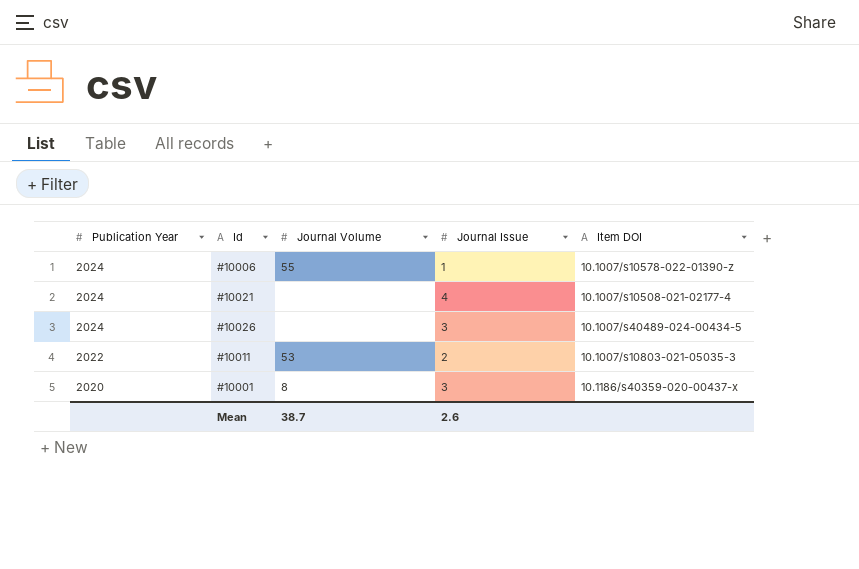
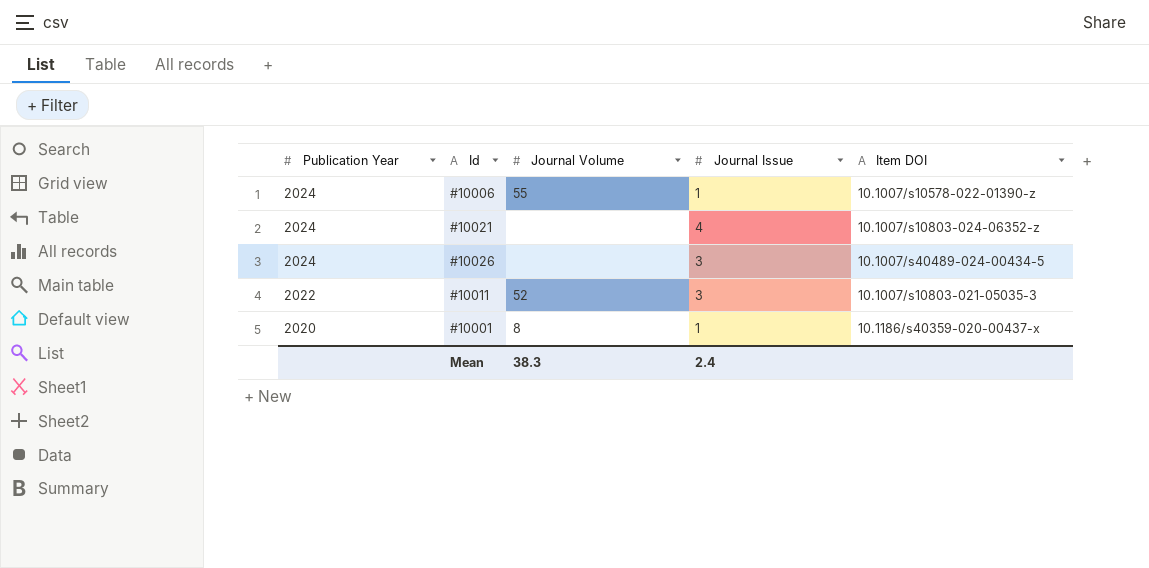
#10021 | Item DOI: 10.1007/s10508-021-02177-4 -> 10.1007/s10803-024-06352-z
#10011 | Journal Volume: 53 -> 52
#10011 | Journal Issue: 2 -> 3
#10001 | Journal Issue: 3 -> 1
Mean | Journal Volume: 38.7 -> 38.3
Mean | Journal Issue: 2.6 -> 2.4

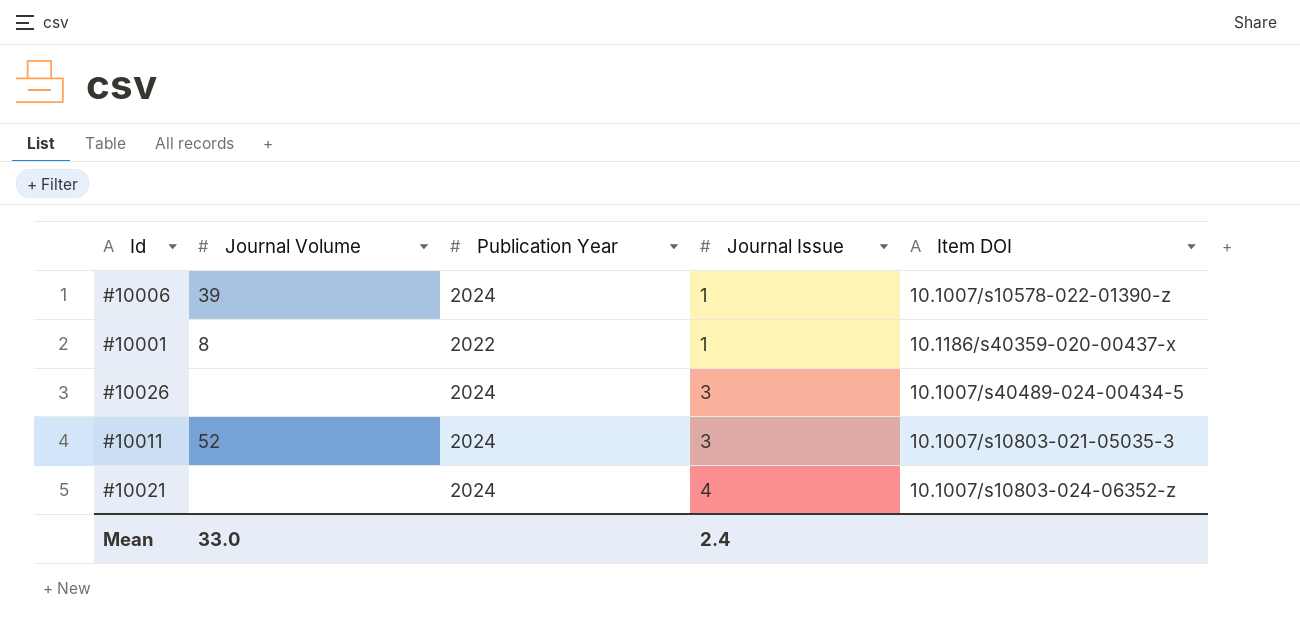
row order: Publication Year descending -> Journal Issue ascending
column Publication Year | position: 1 -> 3
#10006 | Journal Volume: 55 -> 39
#10001 | Publication Year: 2020 -> 2022
#10011 | Publication Year: 2022 -> 2024
Mean | Journal Volume: 38.3 -> 33.0

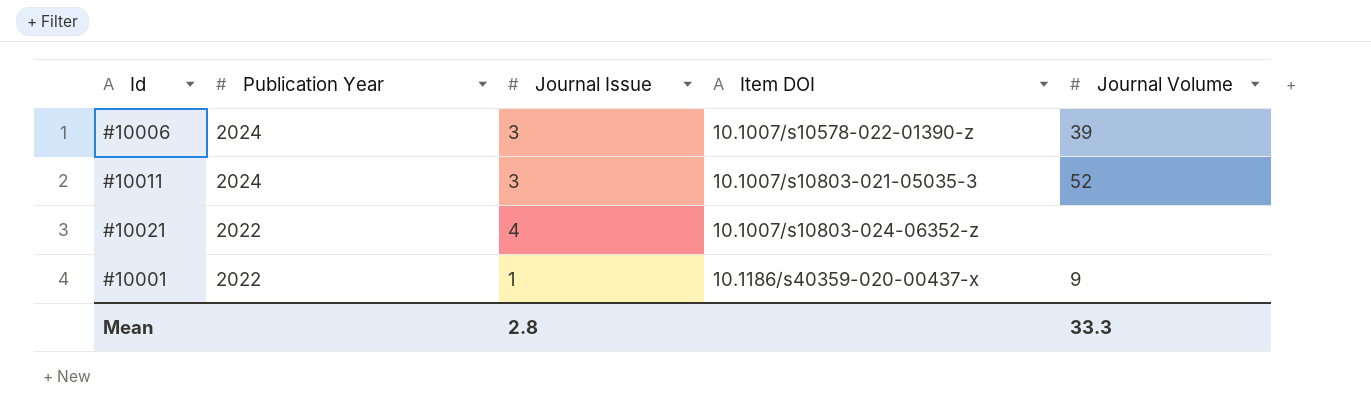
row order: Journal Issue ascending -> Publication Year descending
column Journal Volume | position: 2 -> 5
row #10026: none | 2024 | 3 | 10.1007/s40489-024-00434-5 -> none
#10006 | Journal Issue: 1 -> 3
#10021 | Publication Year: 2024 -> 2022
#10001 | Journal Volume: 8 -> 9
Mean | Journal Issue: 2.4 -> 2.8
Mean | Journal Volume: 33.0 -> 33.3

